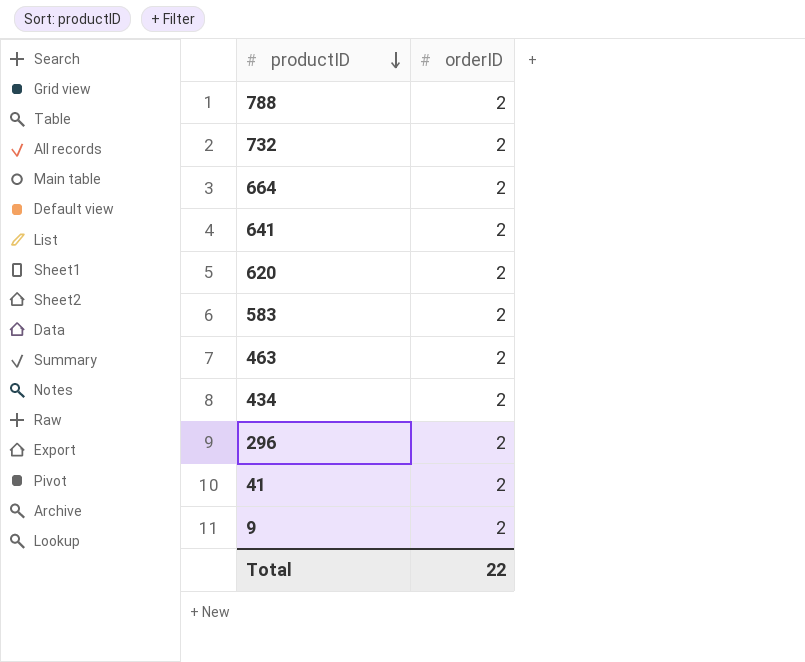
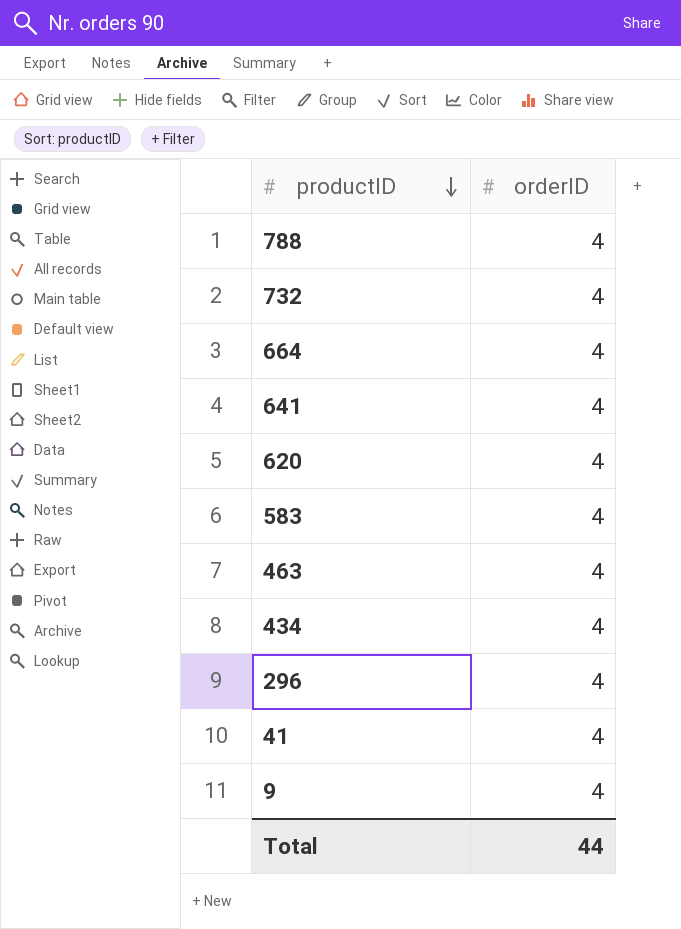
788 | orderID: 2 -> 4
732 | orderID: 2 -> 4
664 | orderID: 2 -> 4
641 | orderID: 2 -> 4
620 | orderID: 2 -> 4
583 | orderID: 2 -> 4
463 | orderID: 2 -> 4
434 | orderID: 2 -> 4
296 | orderID: 2 -> 4
41 | orderID: 2 -> 4
9 | orderID: 2 -> 4
Total | orderID: 22 -> 44

